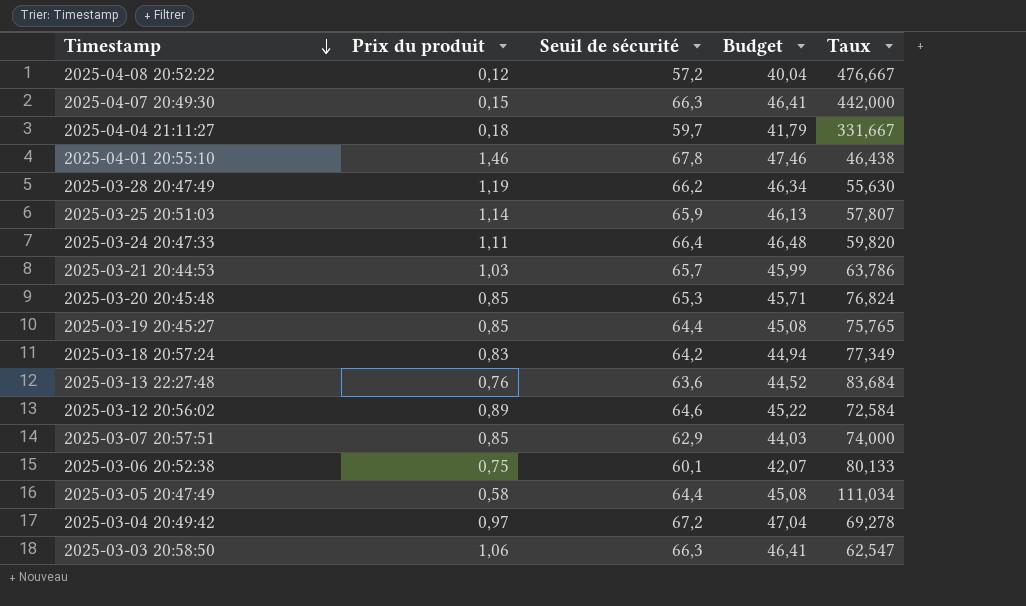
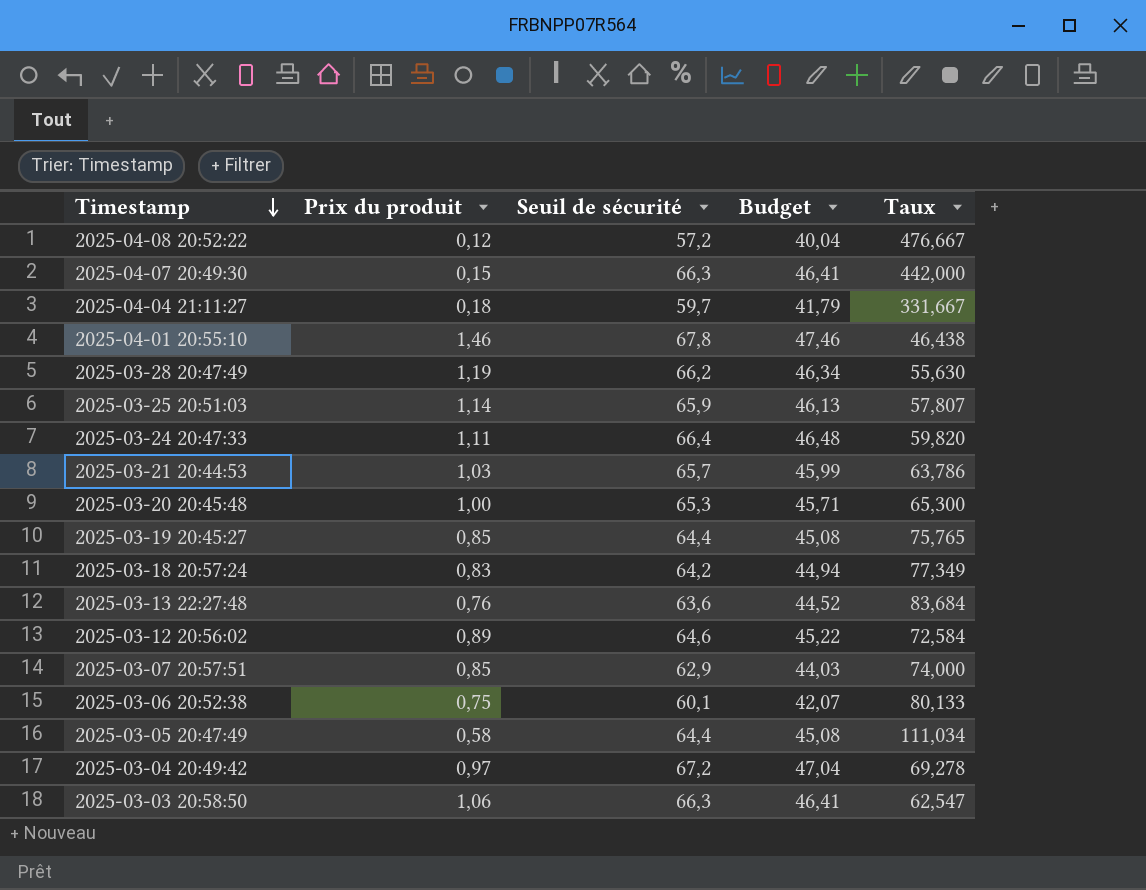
2025-03-20 20:45:48 | Prix du produit: 0,85 -> 1,00
2025-03-20 20:45:48 | Taux: 76,824 -> 65,300

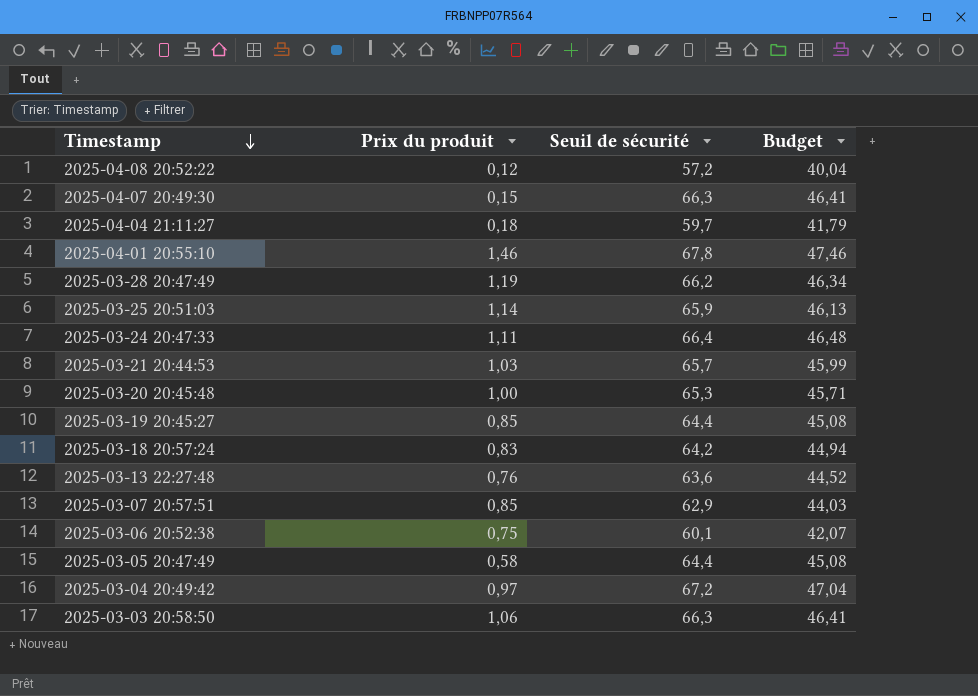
column Taux | formula: [Seuil de sécurité] / [Prix du produit] -> none
row 2025-03-12 20:56:02: 0,89 | 64,6 | 45,22 | 72,584 -> none

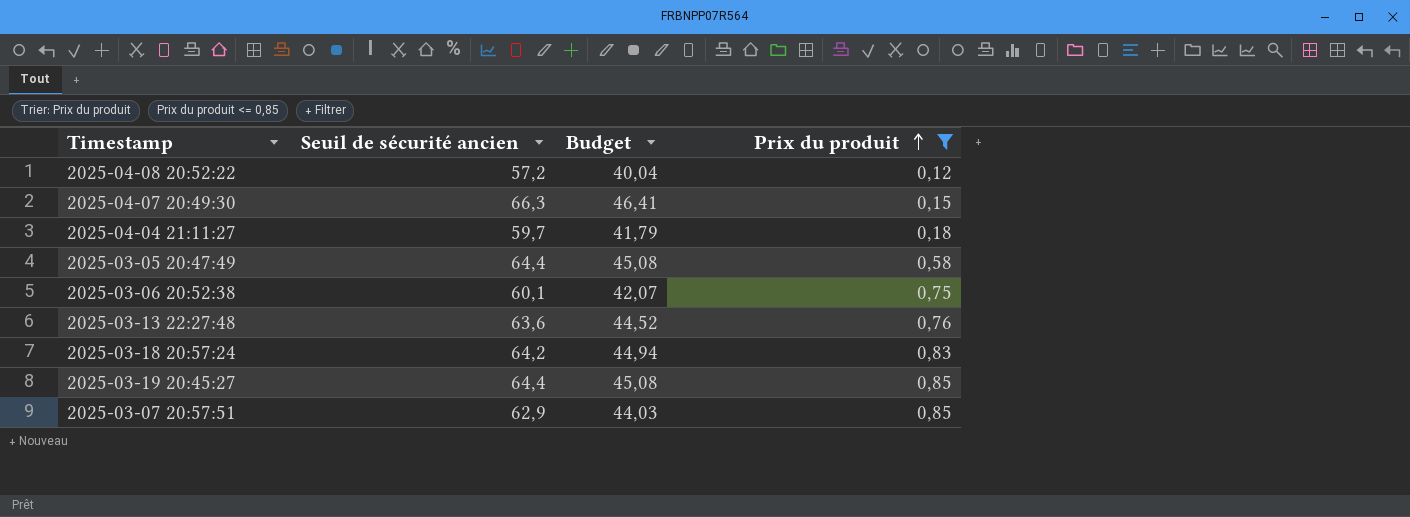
filter: none -> Prix du produit <= 0,85
row order: Timestamp descending -> Prix du produit ascending
column name: Seuil de sécurité -> Seuil de sécurité ancien
column Prix du produit | position: 2 -> 4

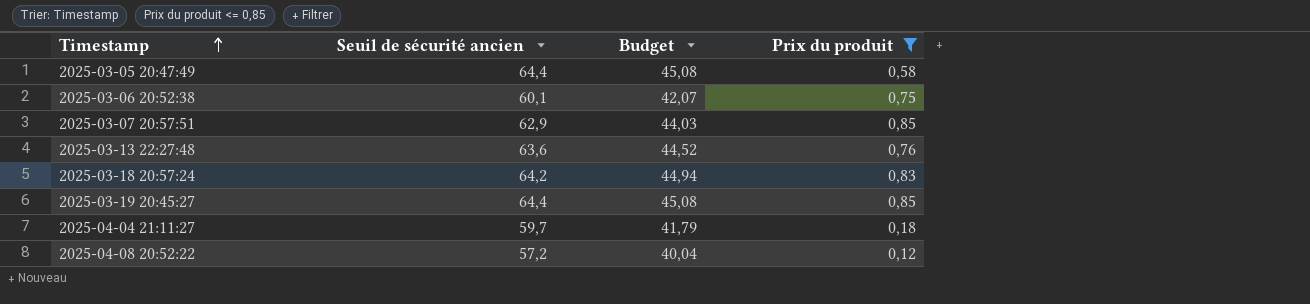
row order: Prix du produit ascending -> Timestamp ascending
row 2025-04-07 20:49:30: 66,3 | 46,41 | 0,15 -> none

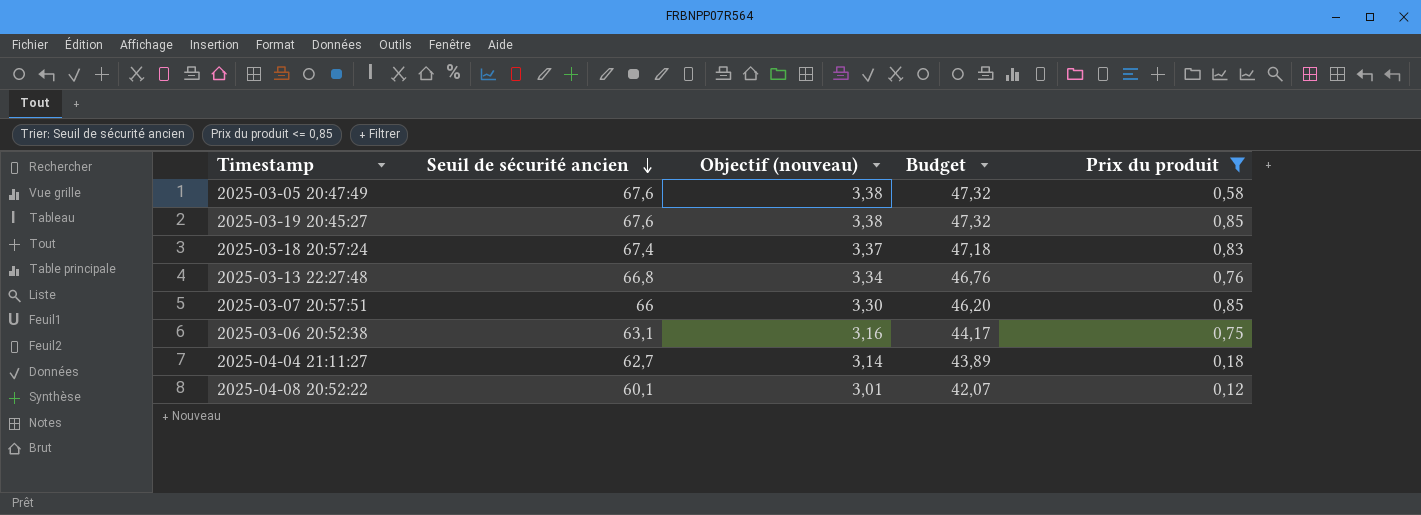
row order: Timestamp ascending -> Seuil de sécurité ancien descending
column Objectif (nouveau) | formula: none -> [Seuil de sécurité ancien] * 0,05
2025-03-05 20:47:49 | Seuil de sécurité ancien: 64,4 -> 67,6
2025-03-05 20:47:49 | Budget: 45,08 -> 47,32
2025-03-19 20:45:27 | Seuil de sécurité ancien: 64,4 -> 67,6
2025-03-19 20:45:27 | Budget: 45,08 -> 47,32
2025-03-18 20:57:24 | Seuil de sécurité ancien: 64,2 -> 67,4
2025-03-18 20:57:24 | Budget: 44,94 -> 47,18
2025-03-13 22:27:48 | Seuil de sécurité ancien: 63,6 -> 66,8
2025-03-13 22:27:48 | Budget: 44,52 -> 46,76
2025-03-07 20:57:51 | Seuil de sécurité ancien: 62,9 -> 66
2025-03-07 20:57:51 | Budget: 44,03 -> 46,20
2025-03-06 20:52:38 | Seuil de sécurité ancien: 60,1 -> 63,1
2025-03-06 20:52:38 | Budget: 42,07 -> 44,17
2025-04-04 21:11:27 | Seuil de sécurité ancien: 59,7 -> 62,7
2025-04-04 21:11:27 | Budget: 41,79 -> 43,89
2025-04-08 20:52:22 | Seuil de sécurité ancien: 57,2 -> 60,1
2025-04-08 20:52:22 | Budget: 40,04 -> 42,07

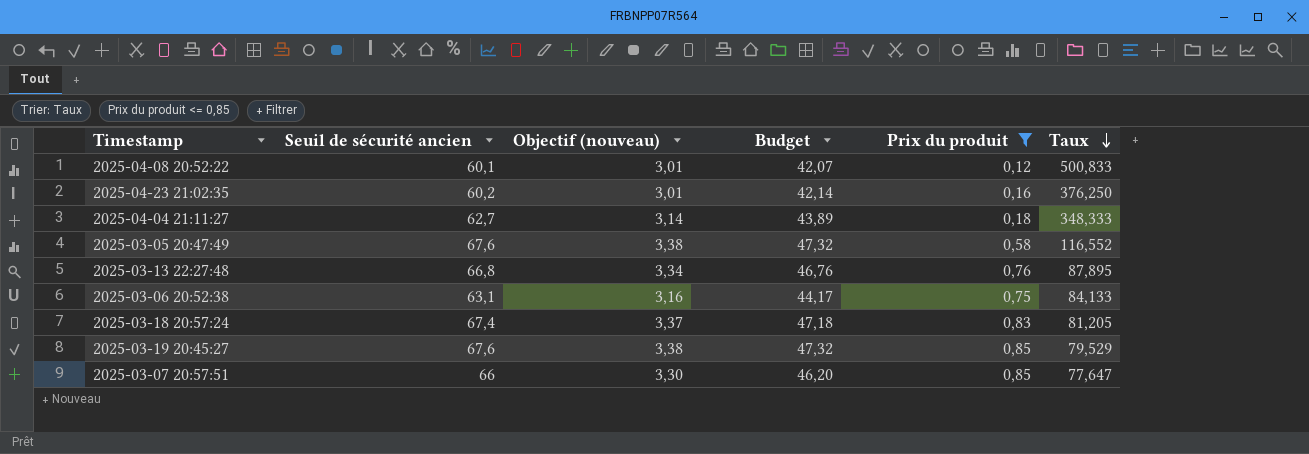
row order: Seuil de sécurité ancien descending -> Taux descending
column Taux | formula: none -> [Seuil de sécurité ancien] / [Prix du produit]
row 2025-04-23 21:02:35: none -> 60,2 | 3,01 | 42,14 | 0,16 | 376,250

